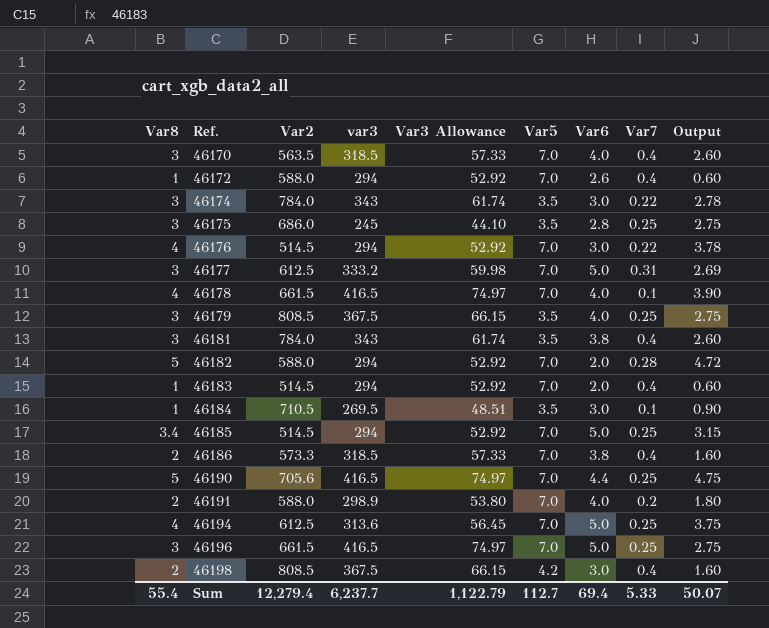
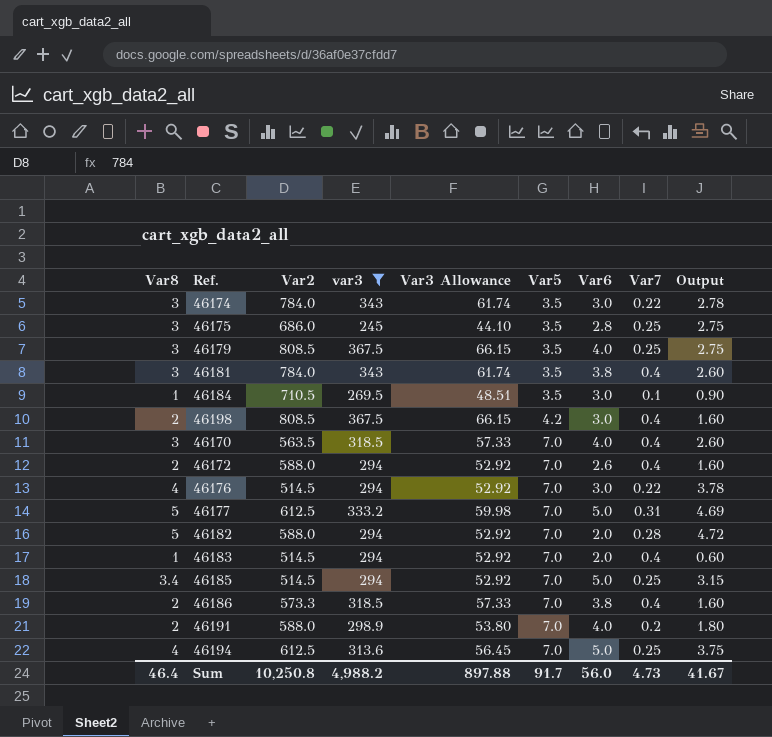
filter: none -> var3 != 416.5
row order: Ref. ascending -> Var5 ascending
46172 | Var8: 1 -> 2
46172 | Output: 0.60 -> 1.60
46177 | Var8: 3 -> 5
46177 | Output: 2.69 -> 4.69
Sum | Var8: 55.4 -> 46.4
Sum | Var2: 12,279.4 -> 10,250.8
Sum | var3: 6,237.7 -> 4,988.2
Sum | Var3 Allowance: 1,122.79 -> 897.88
Sum | Var5: 112.7 -> 91.7
Sum | Var6: 69.4 -> 56.0
Sum | Var7: 5.33 -> 4.73
Sum | Output: 50.07 -> 41.67

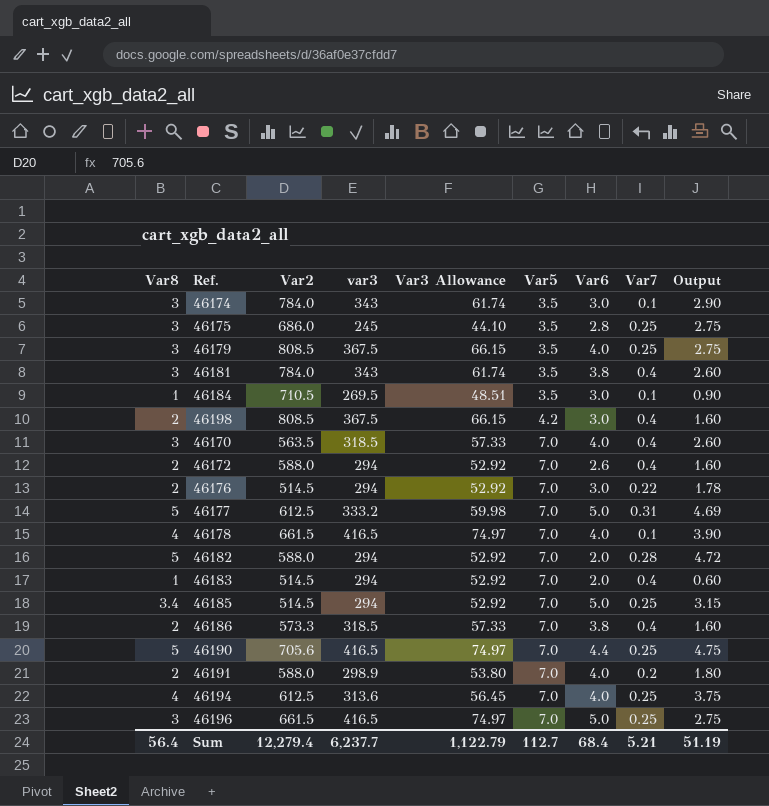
filter: var3 != 416.5 -> none
46174 | Var7: 0.22 -> 0.1
46174 | Output: 2.78 -> 2.90
46176 | Var8: 4 -> 2
46176 | Output: 3.78 -> 1.78
46194 | Var6: 5.0 -> 4.0
Sum | Var8: 46.4 -> 56.4
Sum | Var2: 10,250.8 -> 12,279.4
Sum | var3: 4,988.2 -> 6,237.7
Sum | Var3 Allowance: 897.88 -> 1,122.79
Sum | Var5: 91.7 -> 112.7
Sum | Var6: 56.0 -> 68.4
Sum | Var7: 4.73 -> 5.21
Sum | Output: 41.67 -> 51.19

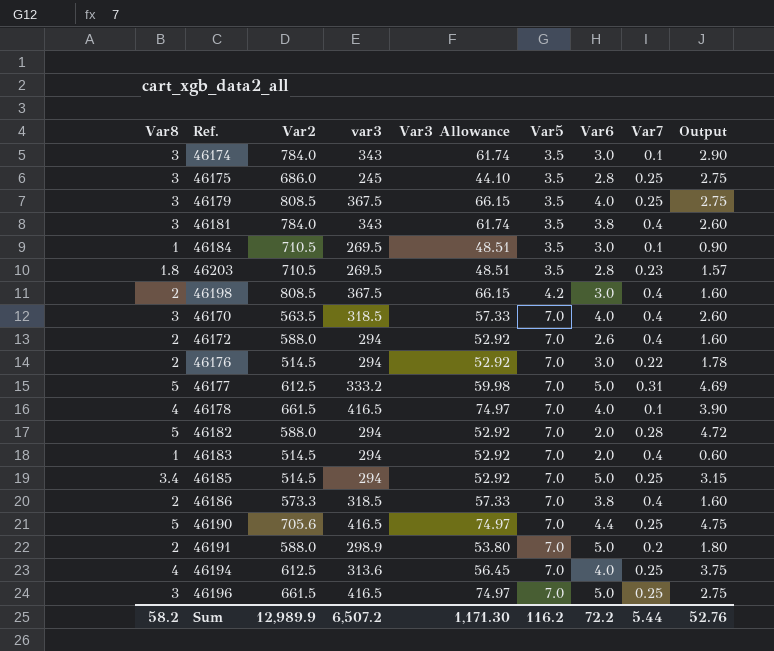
row 46203: none -> 1.8 | 710.5 | 269.5 | 48.51 | 3.5 | 2.8 | 0.23 | 1.57
46191 | Var6: 4.0 -> 5.0
Sum | Var8: 56.4 -> 58.2
Sum | Var2: 12,279.4 -> 12,989.9
Sum | var3: 6,237.7 -> 6,507.2
Sum | Var3 Allowance: 1,122.79 -> 1,171.30
Sum | Var5: 112.7 -> 116.2
Sum | Var6: 68.4 -> 72.2
Sum | Var7: 5.21 -> 5.44
Sum | Output: 51.19 -> 52.76

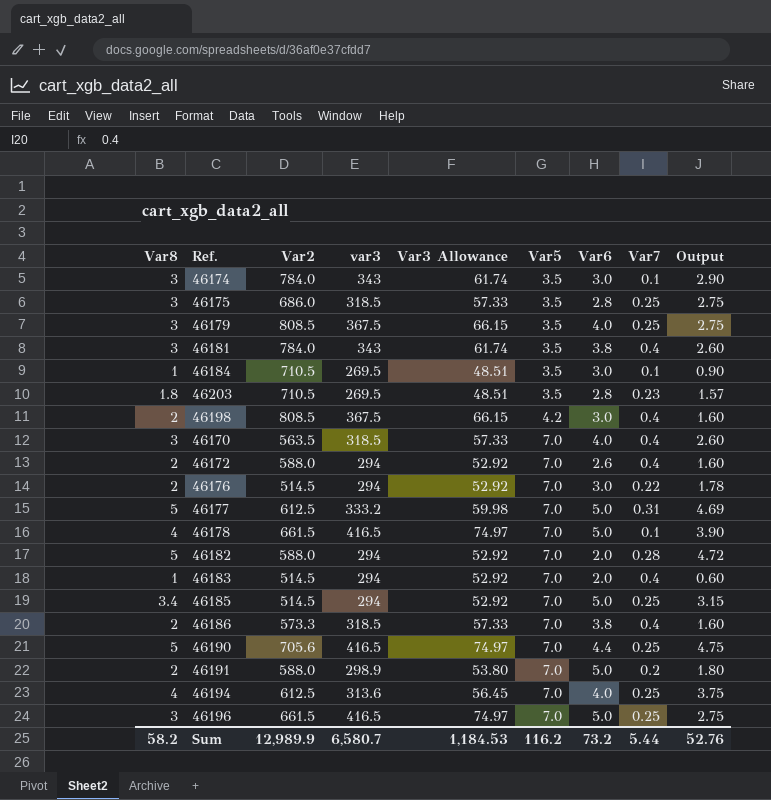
46175 | var3: 245 -> 318.5
46175 | Var3 Allowance: 44.10 -> 57.33
46178 | Var6: 4.0 -> 5.0
Sum | var3: 6,507.2 -> 6,580.7
Sum | Var3 Allowance: 1,171.30 -> 1,184.53
Sum | Var6: 72.2 -> 73.2

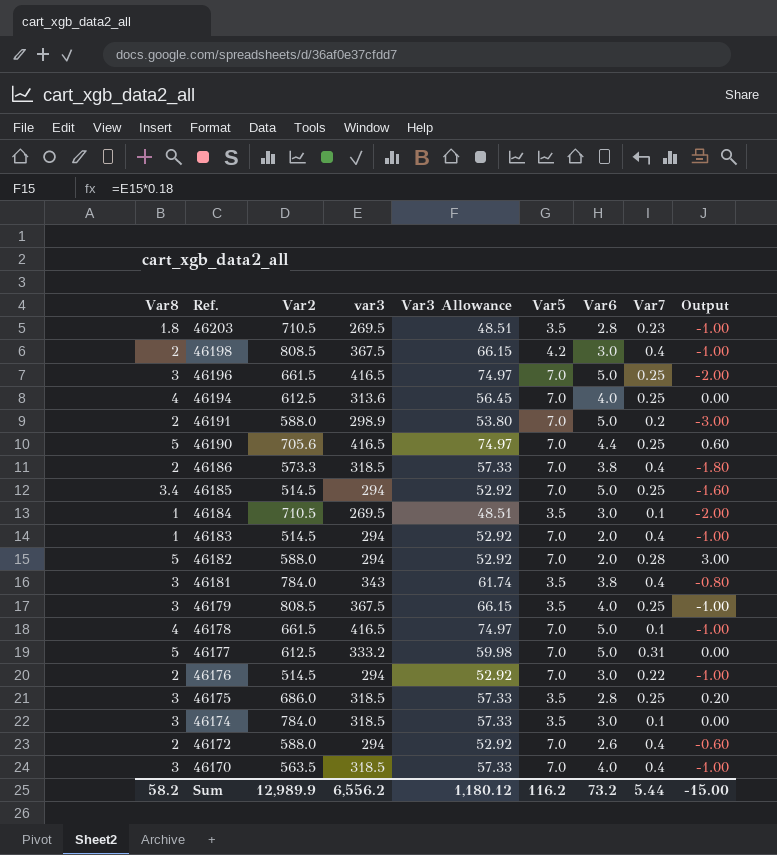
row order: Var5 ascending -> Ref. descending
column Output | formula: [Var8] - [Var7] -> [Var8] - [Var6]
46174 | var3: 343 -> 318.5
46174 | Var3 Allowance: 61.74 -> 57.33
Sum | var3: 6,580.7 -> 6,556.2
Sum | Var3 Allowance: 1,184.53 -> 1,180.12
Sum | Output: 52.76 -> -15.00

